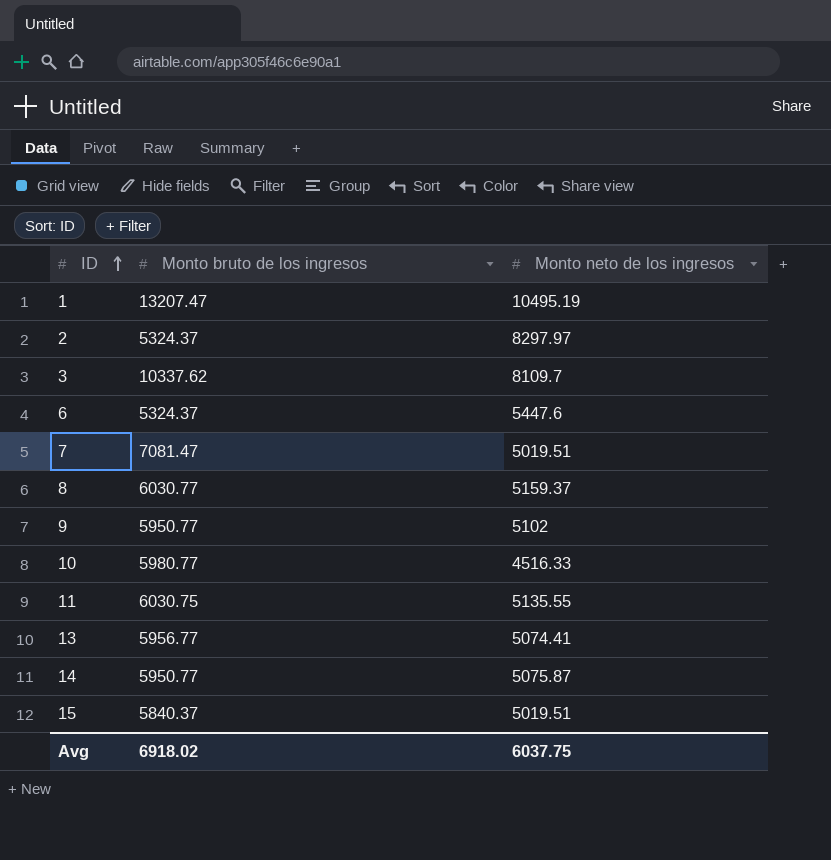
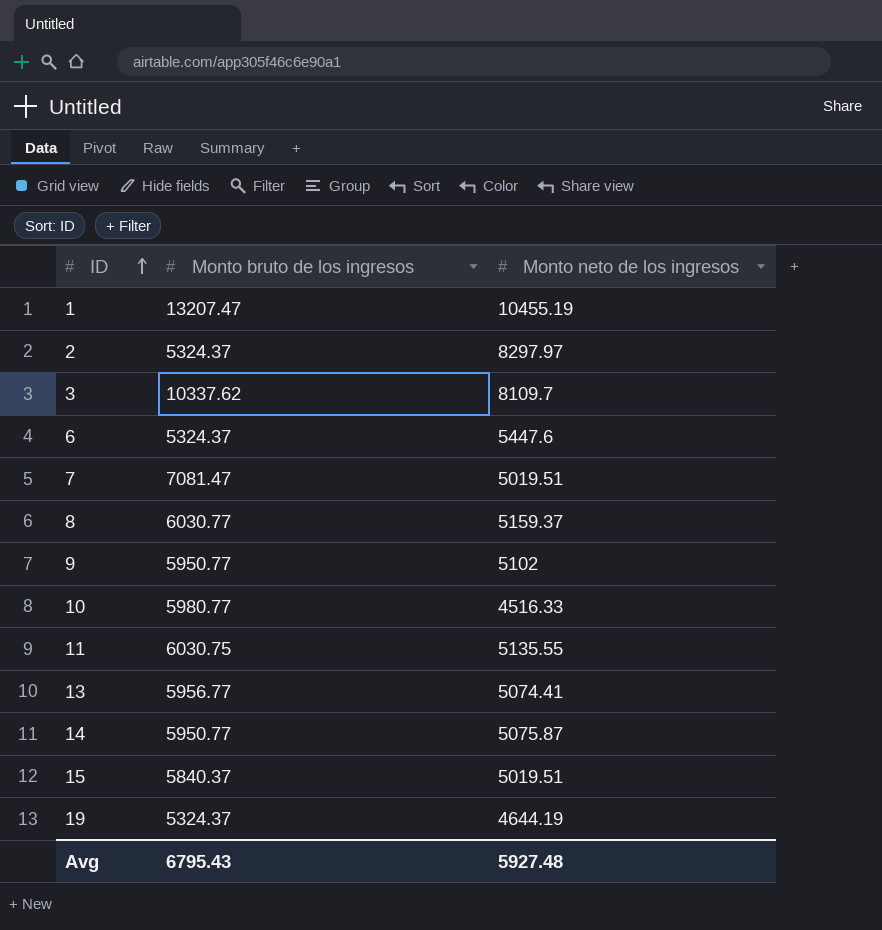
1 | Monto neto de los ingresos: 10495.19 -> 10455.19
row 19: none -> 5324.37 | 4644.19
Avg | Monto bruto de los ingresos: 6918.02 -> 6795.43
Avg | Monto neto de los ingresos: 6037.75 -> 5927.48

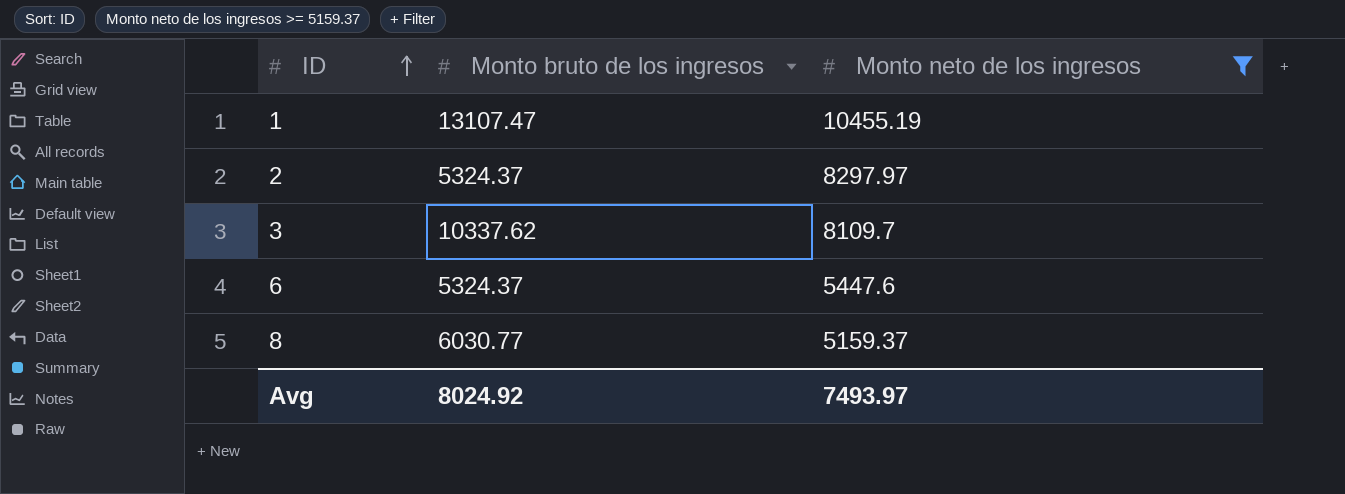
filter: none -> Monto neto de los ingresos >= 5159.37
1 | Monto bruto de los ingresos: 13207.47 -> 13107.47
Avg | Monto bruto de los ingresos: 6795.43 -> 8024.92
Avg | Monto neto de los ingresos: 5927.48 -> 7493.97

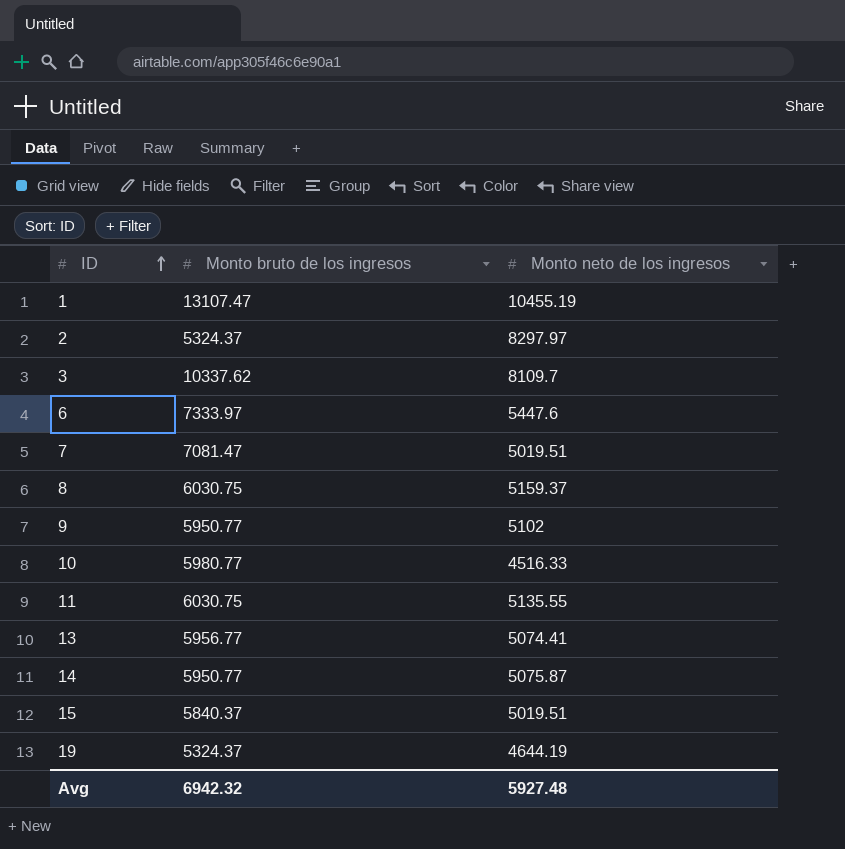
filter: Monto neto de los ingresos >= 5159.37 -> none
6 | Monto bruto de los ingresos: 5324.37 -> 7333.97
8 | Monto bruto de los ingresos: 6030.77 -> 6030.75
Avg | Monto bruto de los ingresos: 8024.92 -> 6942.32
Avg | Monto neto de los ingresos: 7493.97 -> 5927.48

